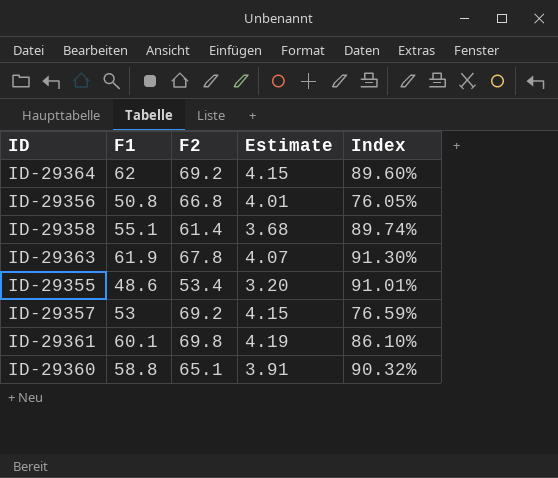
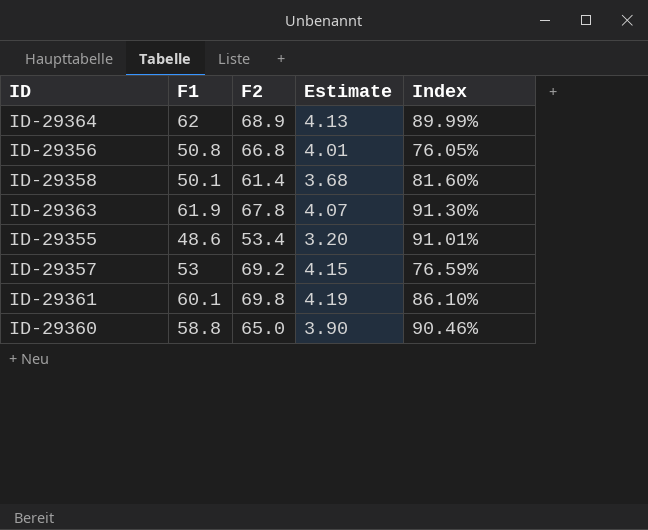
ID-29364 | F2: 69.2 -> 68.9
ID-29364 | Estimate: 4.15 -> 4.13
ID-29364 | Index: 89.60% -> 89.99%
ID-29358 | F1: 55.1 -> 50.1
ID-29358 | Index: 89.74% -> 81.60%
ID-29360 | F2: 65.1 -> 65.0
ID-29360 | Estimate: 3.91 -> 3.90
ID-29360 | Index: 90.32% -> 90.46%

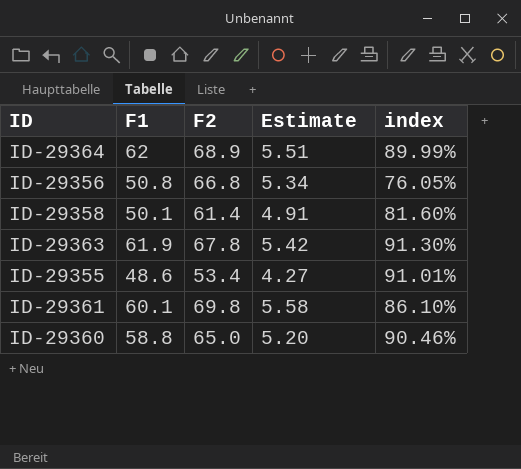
column Estimate | formula: [F2] * 0.06 -> [F2] * 0.08
column name: Index -> index
row ID-29357: 53 | 69.2 | 4.15 | 76.59% -> none

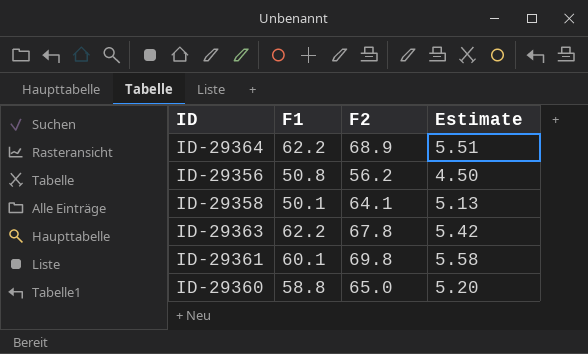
column index | formula: [F1] / [F2] -> none
row ID-29355: 48.6 | 53.4 | 4.27 | 91.01% -> none
ID-29364 | F1: 62 -> 62.2
ID-29356 | F2: 66.8 -> 56.2
ID-29356 | Estimate: 5.34 -> 4.50
ID-29358 | F2: 61.4 -> 64.1
ID-29358 | Estimate: 4.91 -> 5.13
ID-29363 | F1: 61.9 -> 62.2

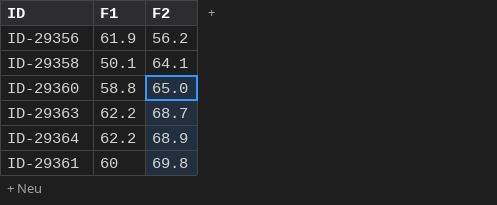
row order: none -> F2 ascending
column Estimate | formula: [F2] * 0.08 -> none
ID-29356 | F1: 50.8 -> 61.9
ID-29363 | F2: 67.8 -> 68.7
ID-29361 | F1: 60.1 -> 60

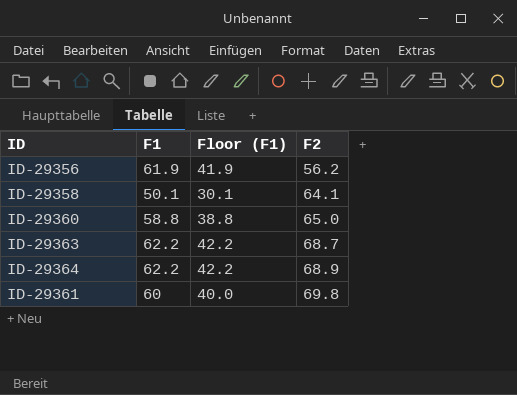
column Floor (F1) | formula: none -> [F1] - 20

